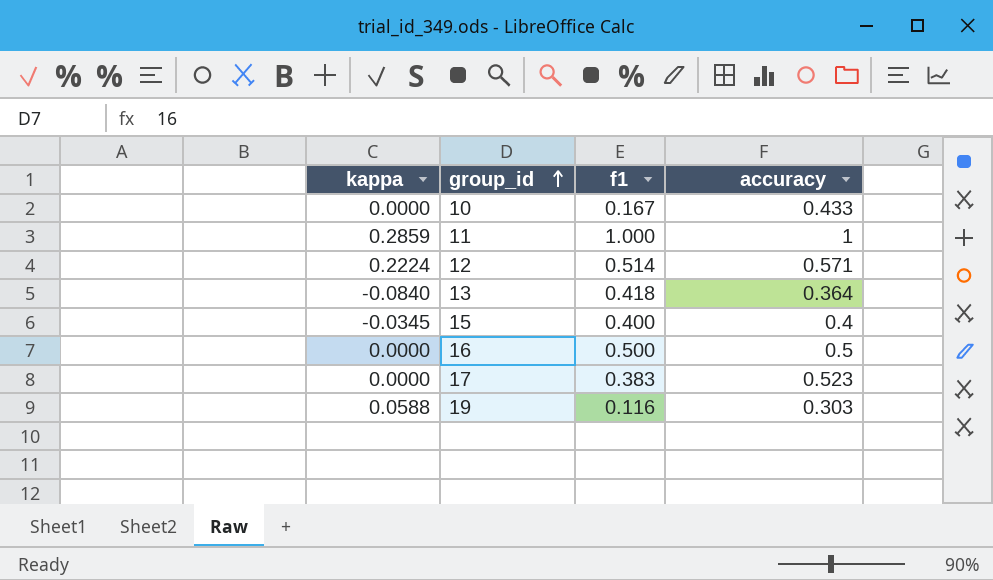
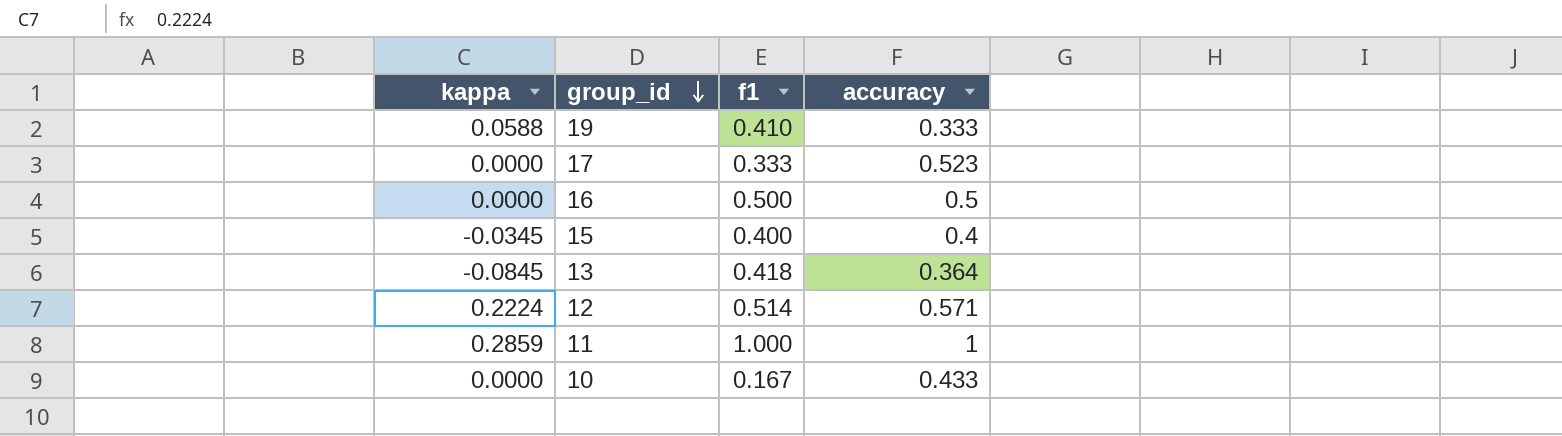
row order: group_id ascending -> group_id descending
19 | f1: 0.116 -> 0.410
19 | accuracy: 0.303 -> 0.333
17 | f1: 0.383 -> 0.333
13 | kappa: -0.0840 -> -0.0845

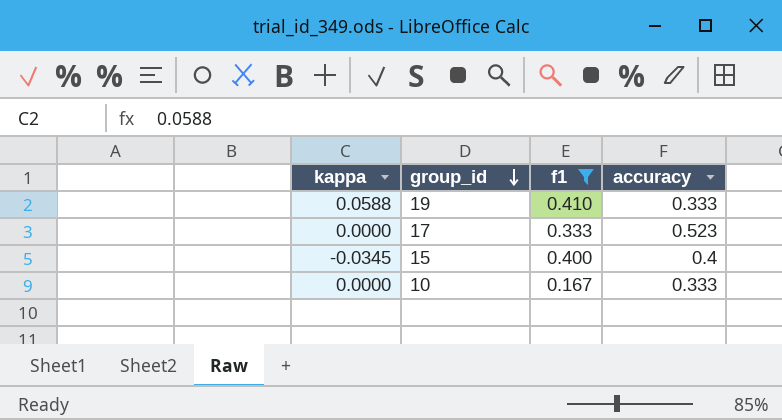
filter: none -> f1 <= 0.410
10 | accuracy: 0.433 -> 0.333

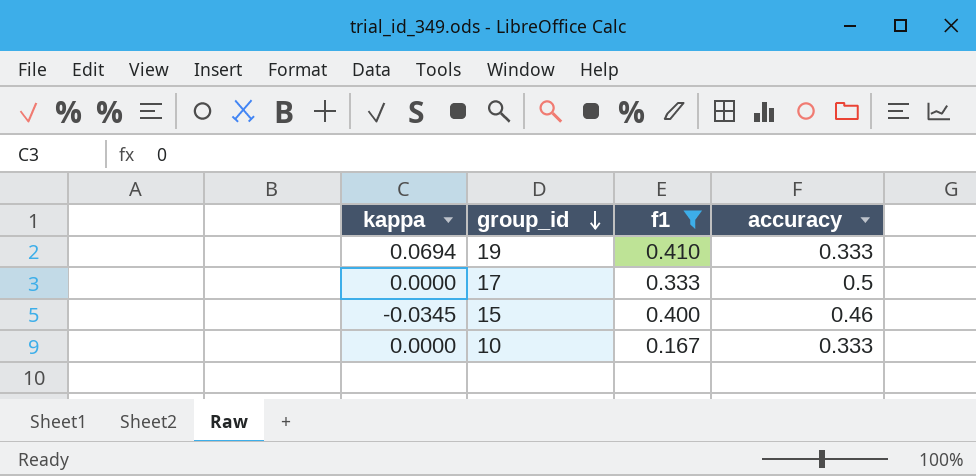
19 | kappa: 0.0588 -> 0.0694
17 | accuracy: 0.523 -> 0.5
15 | accuracy: 0.4 -> 0.46

